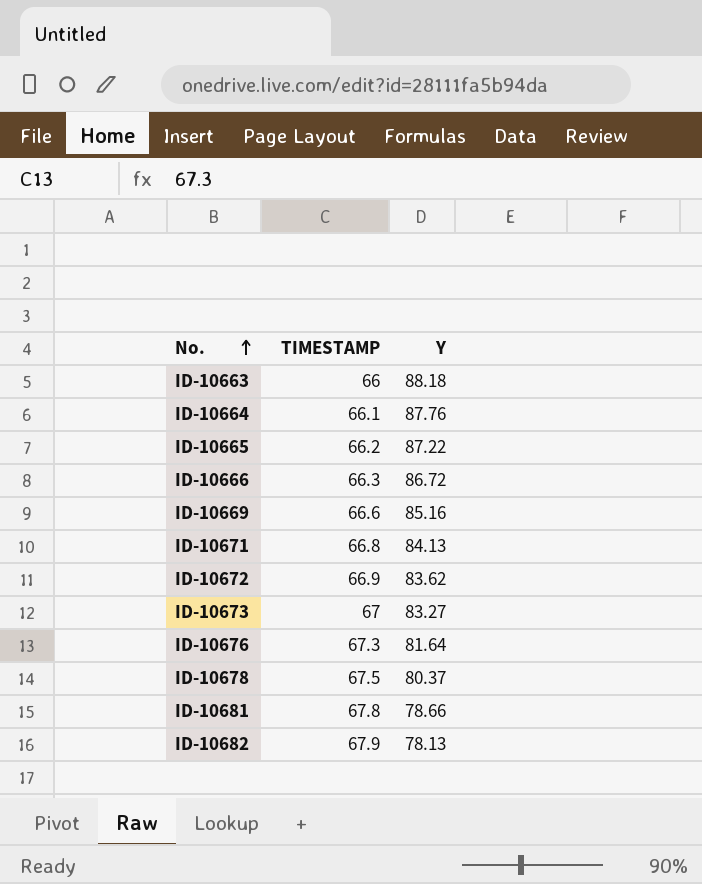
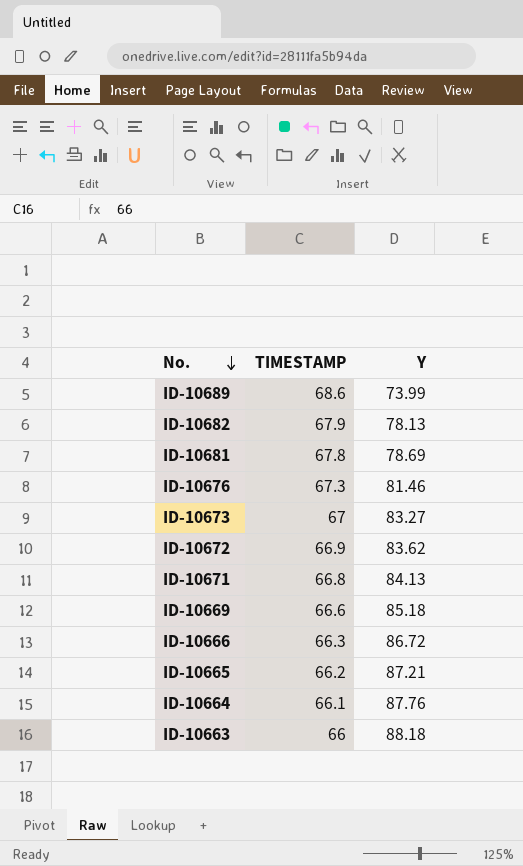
row order: No. ascending -> No. descending
row ID-10678: 67.5 | 80.37 -> none
row ID-10689: none -> 68.6 | 73.99
ID-10681 | Y: 78.66 -> 78.69
ID-10676 | Y: 81.64 -> 81.46
ID-10669 | Y: 85.16 -> 85.18
ID-10665 | Y: 87.22 -> 87.21

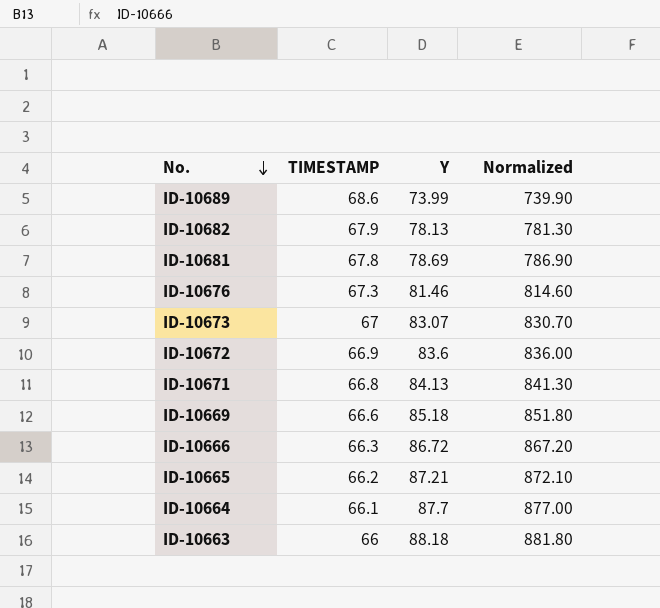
column Normalized | formula: none -> [Y] * 10
ID-10673 | Y: 83.27 -> 83.07
ID-10672 | Y: 83.62 -> 83.6
ID-10664 | Y: 87.76 -> 87.7

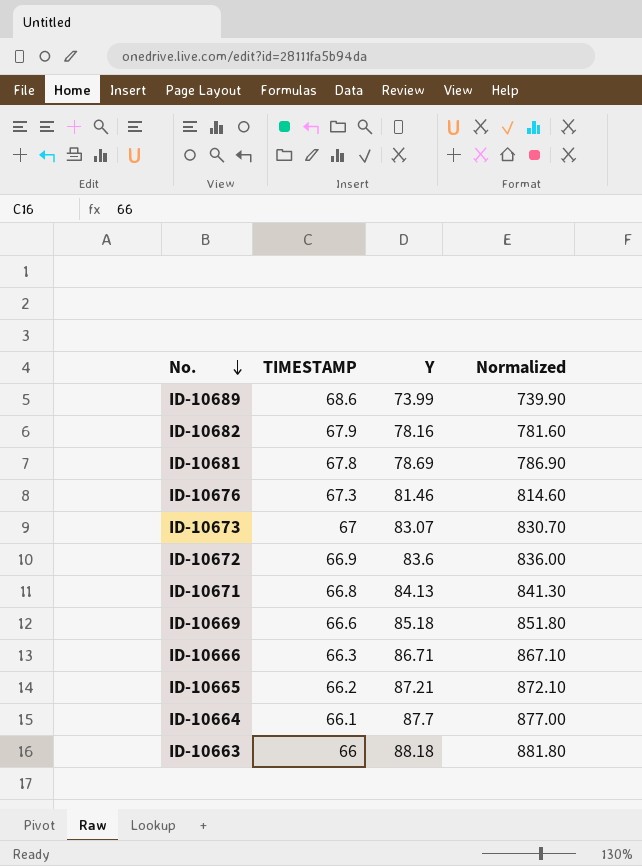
ID-10682 | Y: 78.13 -> 78.16
ID-10682 | Normalized: 781.30 -> 781.60
ID-10666 | Y: 86.72 -> 86.71
ID-10666 | Normalized: 867.20 -> 867.10

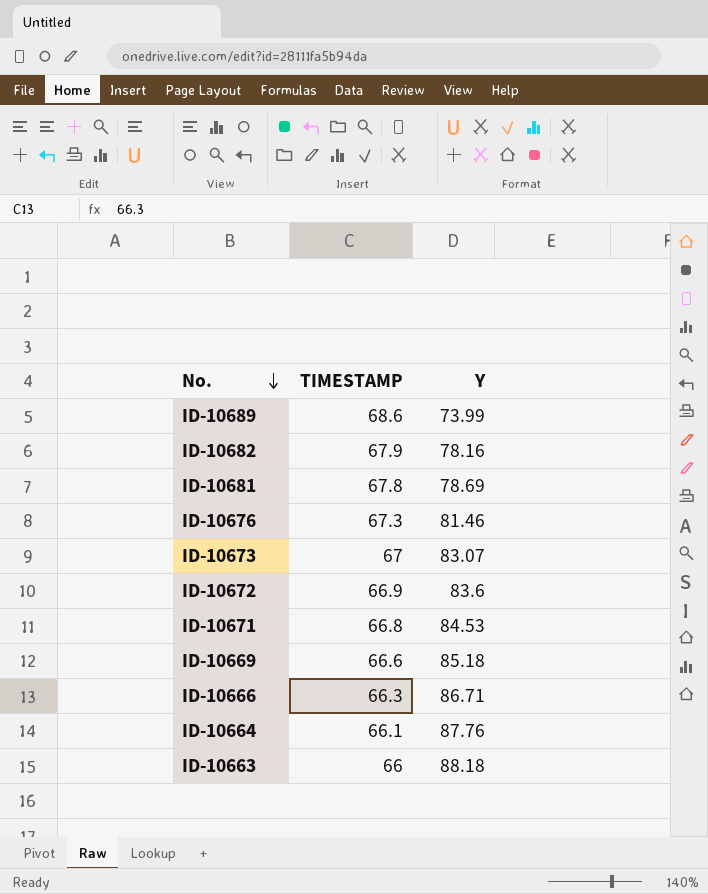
column Normalized | formula: [Y] * 10 -> none
row ID-10665: 66.2 | 87.21 | 872.10 -> none
ID-10671 | Y: 84.13 -> 84.53
ID-10664 | Y: 87.7 -> 87.76

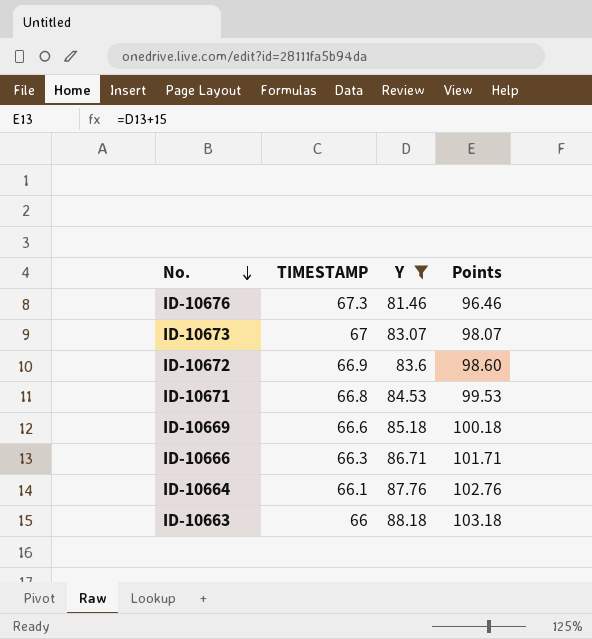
filter: none -> Y >= 81.46
column Points | formula: none -> [Y] + 15

